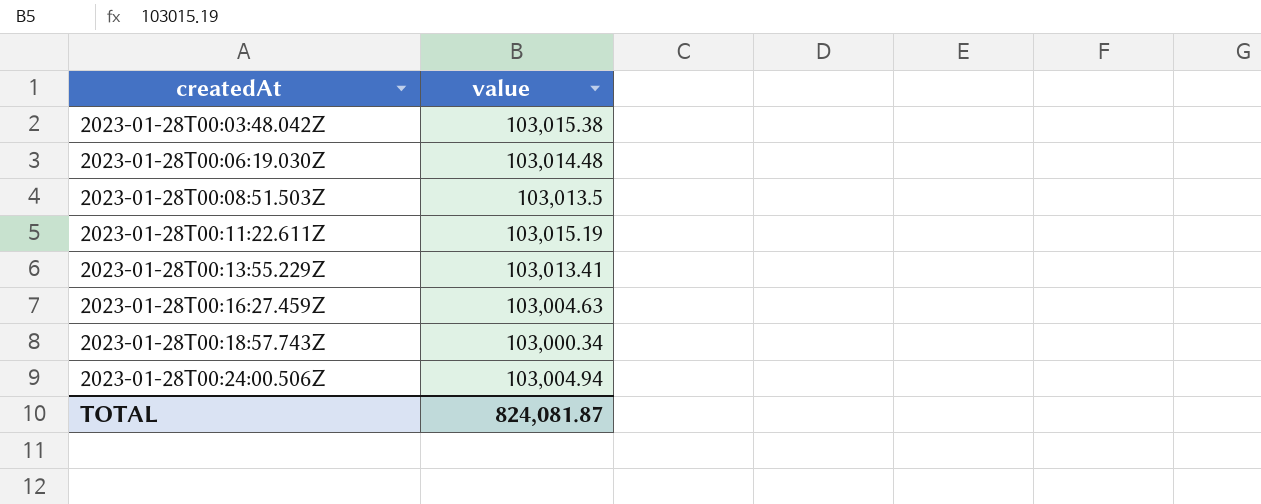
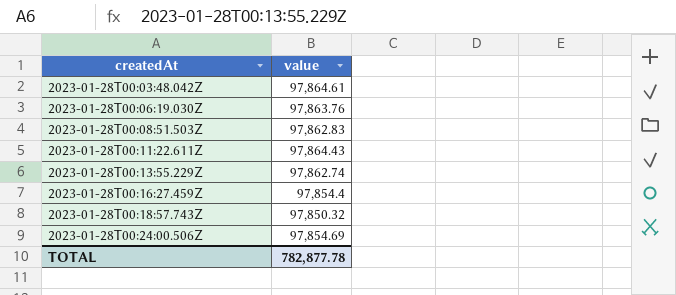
2023-01-28T00:03:48.042Z | value: 103,015.38 -> 97,864.61
2023-01-28T00:06:19.030Z | value: 103,014.48 -> 97,863.76
2023-01-28T00:08:51.503Z | value: 103,013.5 -> 97,862.83
2023-01-28T00:11:22.611Z | value: 103,015.19 -> 97,864.43
2023-01-28T00:13:55.229Z | value: 103,013.41 -> 97,862.74
2023-01-28T00:16:27.459Z | value: 103,004.63 -> 97,854.4
2023-01-28T00:18:57.743Z | value: 103,000.34 -> 97,850.32
2023-01-28T00:24:00.506Z | value: 103,004.94 -> 97,854.69
TOTAL | value: 824,081.87 -> 782,877.78

